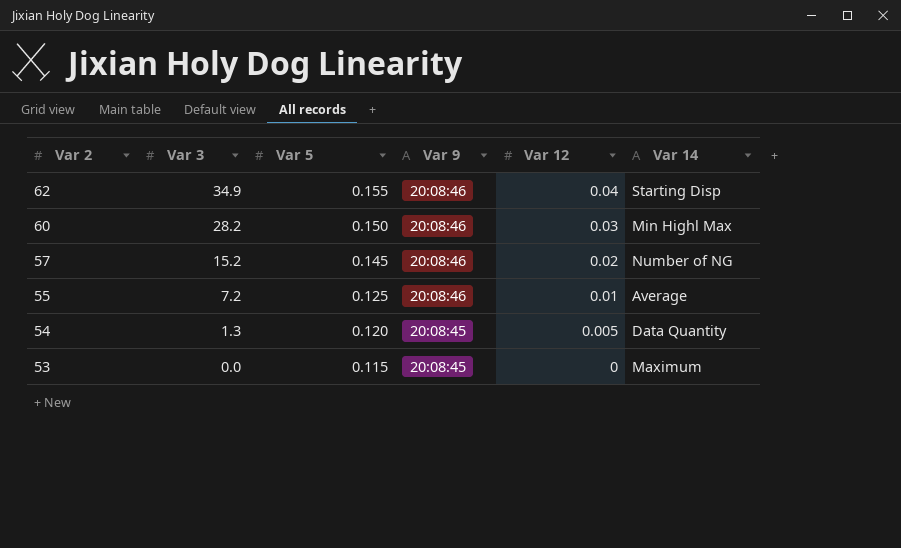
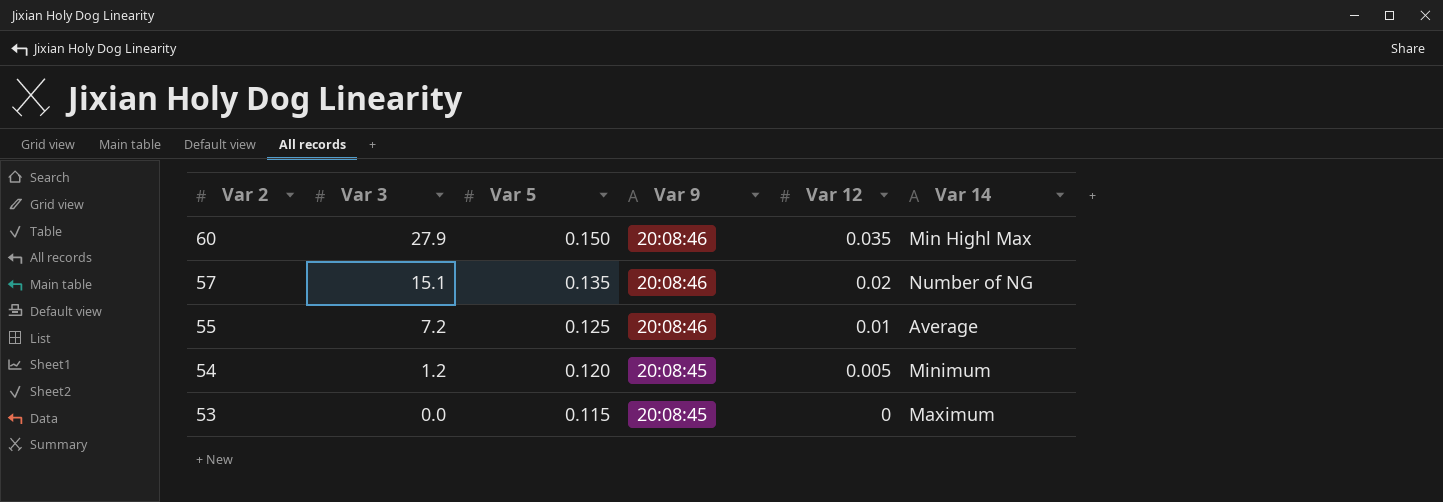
row 62: 34.9 | 0.155 | 20:08:46 | 0.04 | Starting Disp -> none
60 | Var 3: 28.2 -> 27.9
60 | Var 12: 0.03 -> 0.035
57 | Var 3: 15.2 -> 15.1
57 | Var 5: 0.145 -> 0.135
54 | Var 3: 1.3 -> 1.2
54 | Var 14: Data Quantity -> Minimum

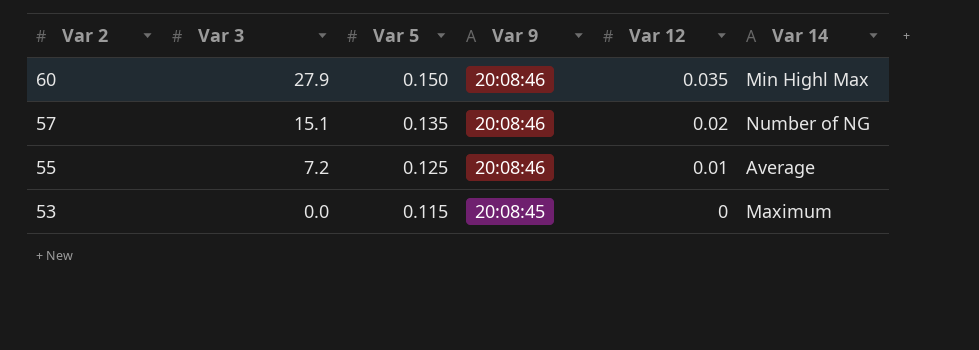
row 54: 1.2 | 0.120 | 20:08:45 | 0.005 | Minimum -> none

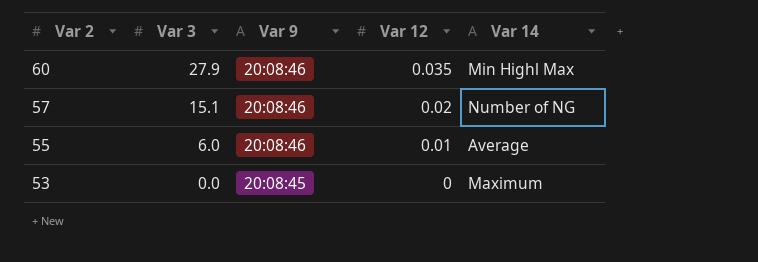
column Var 5 | position: 3 -> none
55 | Var 3: 7.2 -> 6.0

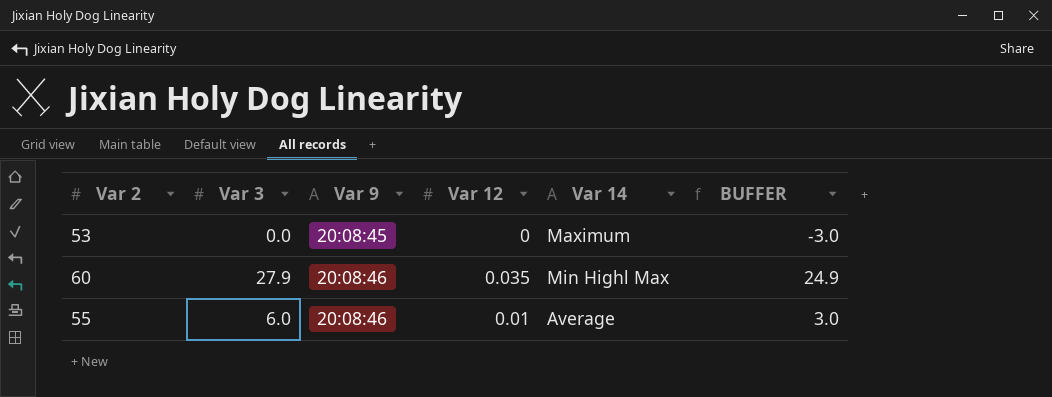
row order: Var 2 descending -> Var 9 ascending
column BUFFER | formula: none -> [Var 3] - 3
row 57: 15.1 | 20:08:46 | 0.02 | Number of NG -> none

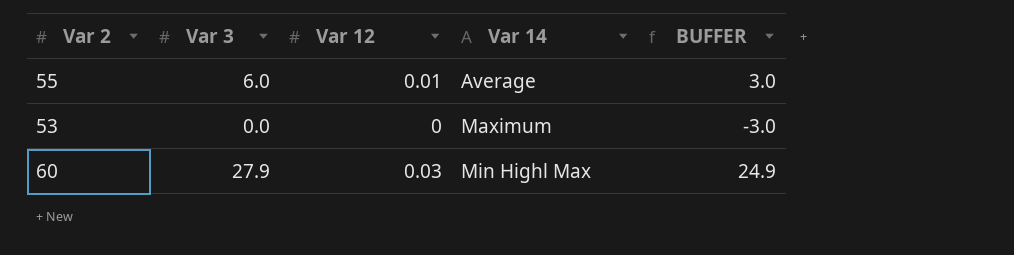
row order: Var 9 ascending -> Var 14 ascending
column Var 9 | position: 3 -> none
60 | Var 12: 0.035 -> 0.03

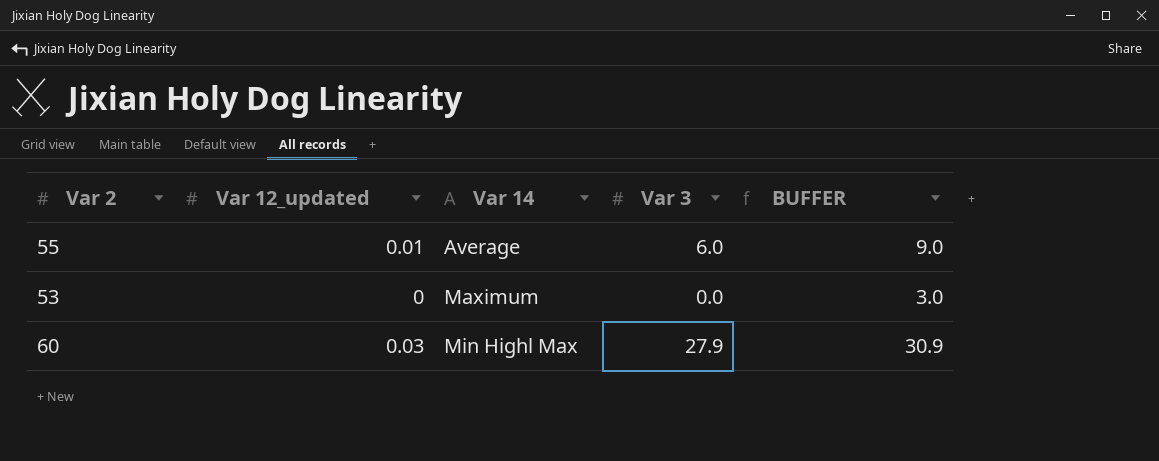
column name: Var 12 -> Var 12_updated
column Var 3 | position: 2 -> 4
column BUFFER | formula: [Var 3] - 3 -> [Var 3] + 3

